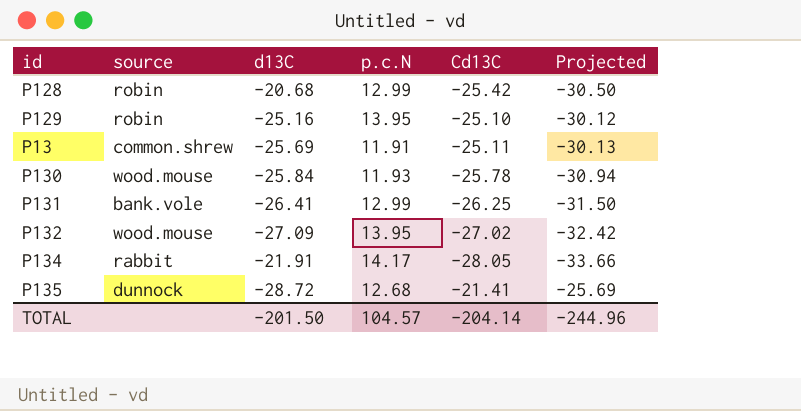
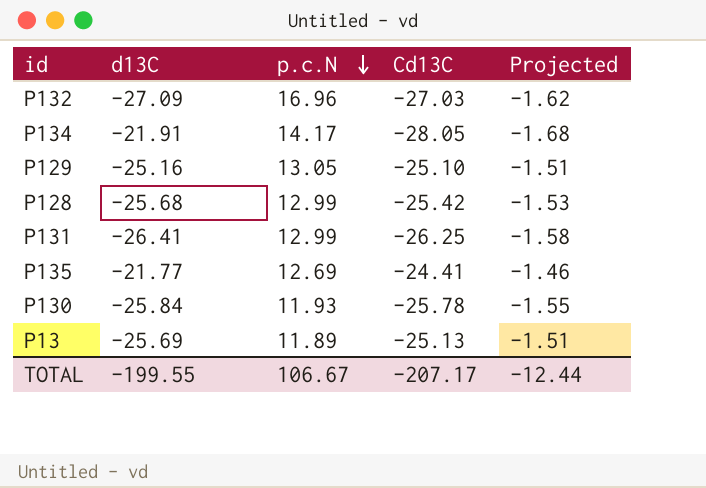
row order: none -> p.c.N descending
column source | position: 2 -> none
column Projected | formula: [Cd13C] * 1.2 -> [Cd13C] * 0.06
P132 | p.c.N: 13.95 -> 16.96
P132 | Cd13C: -27.02 -> -27.03
P129 | p.c.N: 13.95 -> 13.05
P128 | d13C: -20.68 -> -25.68
P135 | d13C: -28.72 -> -21.77
P135 | p.c.N: 12.68 -> 12.69
P135 | Cd13C: -21.41 -> -24.41
P13 | p.c.N: 11.91 -> 11.89
P13 | Cd13C: -25.11 -> -25.13
TOTAL | d13C: -201.50 -> -199.55
TOTAL | p.c.N: 104.57 -> 106.67
TOTAL | Cd13C: -204.14 -> -207.17
TOTAL | Projected: -244.96 -> -12.44

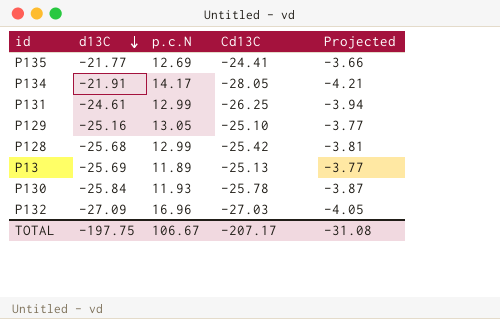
row order: p.c.N descending -> d13C descending
column Projected | formula: [Cd13C] * 0.06 -> [Cd13C] * 0.15
P131 | d13C: -26.41 -> -24.61
TOTAL | d13C: -199.55 -> -197.75
TOTAL | Projected: -12.44 -> -31.08

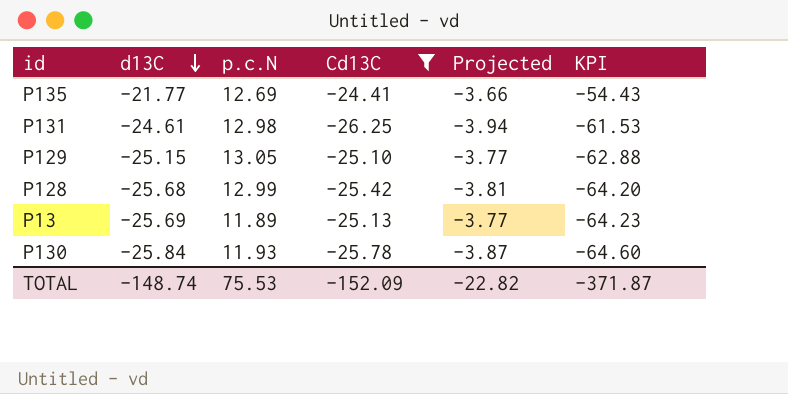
filter: none -> Cd13C >= -26.25
column KPI | formula: none -> [d13C] * 2.5
P131 | p.c.N: 12.99 -> 12.98
P129 | d13C: -25.16 -> -25.15
TOTAL | d13C: -197.75 -> -148.74
TOTAL | p.c.N: 106.67 -> 75.53
TOTAL | Cd13C: -207.17 -> -152.09
TOTAL | Projected: -31.08 -> -22.82

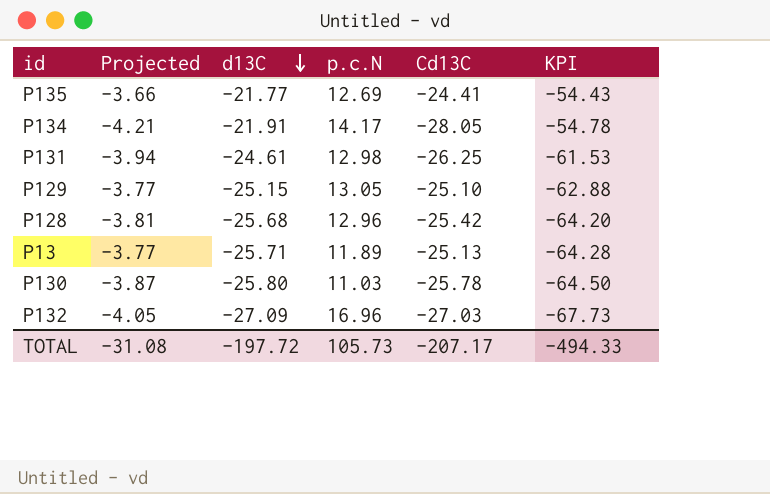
filter: Cd13C >= -26.25 -> none
column Projected | position: 5 -> 2
P128 | p.c.N: 12.99 -> 12.96
P13 | d13C: -25.69 -> -25.71
P13 | KPI: -64.23 -> -64.28
P130 | d13C: -25.84 -> -25.80
P130 | p.c.N: 11.93 -> 11.03
P130 | KPI: -64.60 -> -64.50
TOTAL | Projected: -22.82 -> -31.08
TOTAL | d13C: -148.74 -> -197.72
TOTAL | p.c.N: 75.53 -> 105.73
TOTAL | Cd13C: -152.09 -> -207.17
TOTAL | KPI: -371.87 -> -494.33

